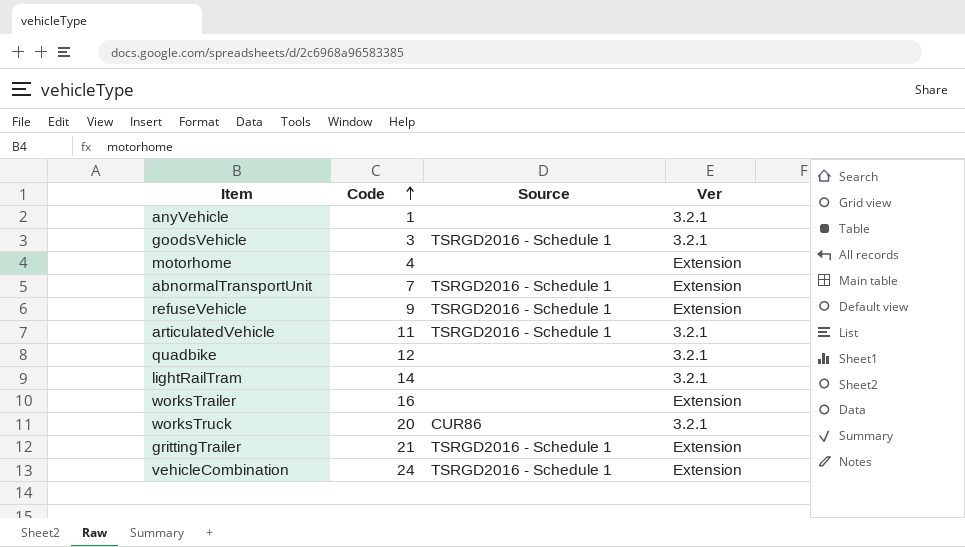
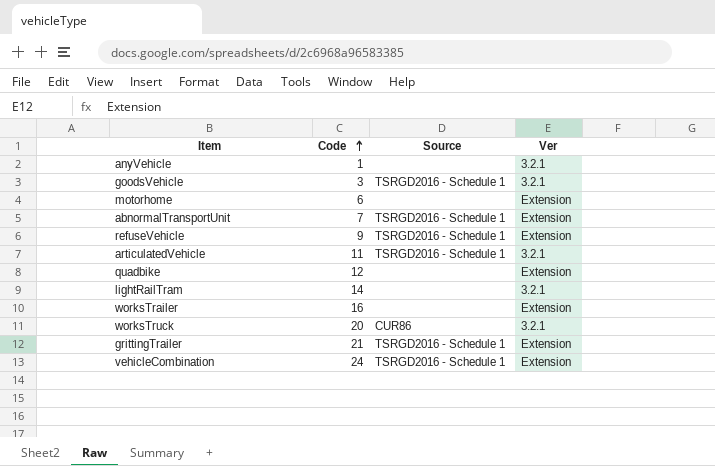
motorhome | Code: 4 -> 6
quadbike | Ver: 3.2.1 -> Extension

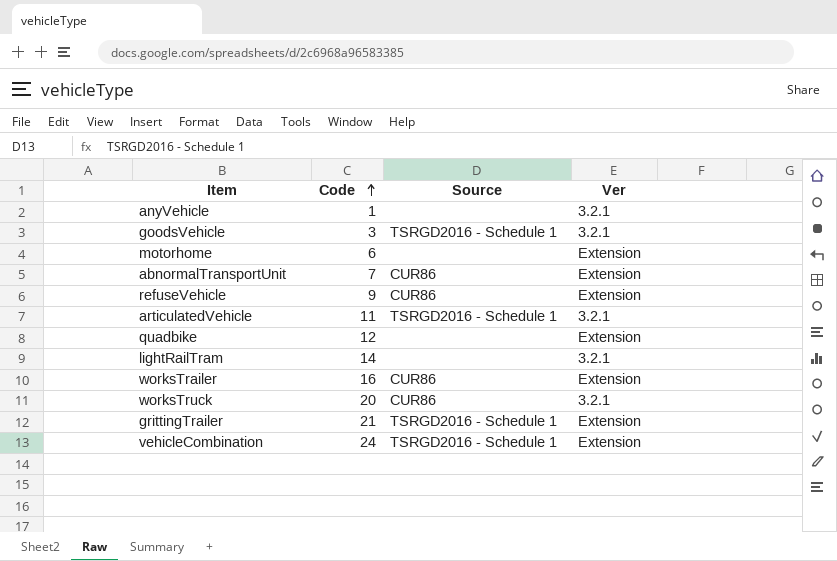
abnormalTransportUnit | Source: TSRGD2016 - Schedule 1 -> CUR86
refuseVehicle | Source: TSRGD2016 - Schedule 1 -> CUR86
worksTrailer | Source: none -> CUR86

